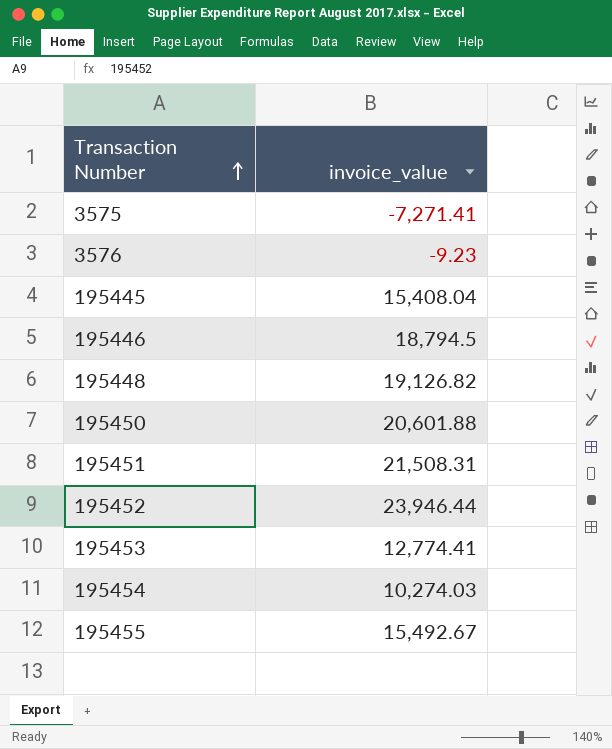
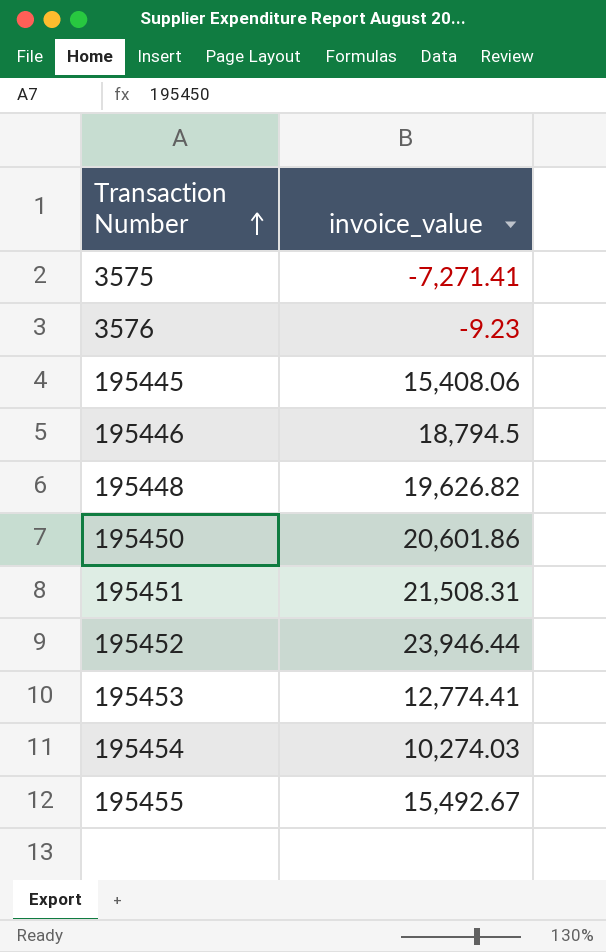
195445 | invoice_value: 15,408.04 -> 15,408.06
195448 | invoice_value: 19,126.82 -> 19,626.82
195450 | invoice_value: 20,601.88 -> 20,601.86

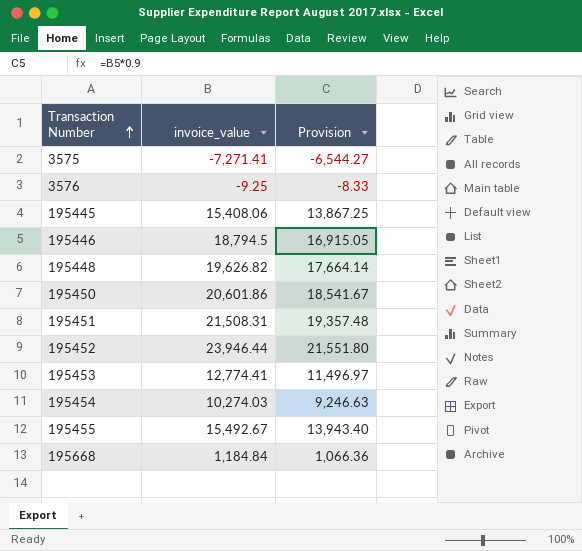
column Provision | formula: none -> [invoice_value] * 0.9
3576 | invoice_value: -9.23 -> -9.25
row 195668: none -> 1,184.84 | 1,066.36

